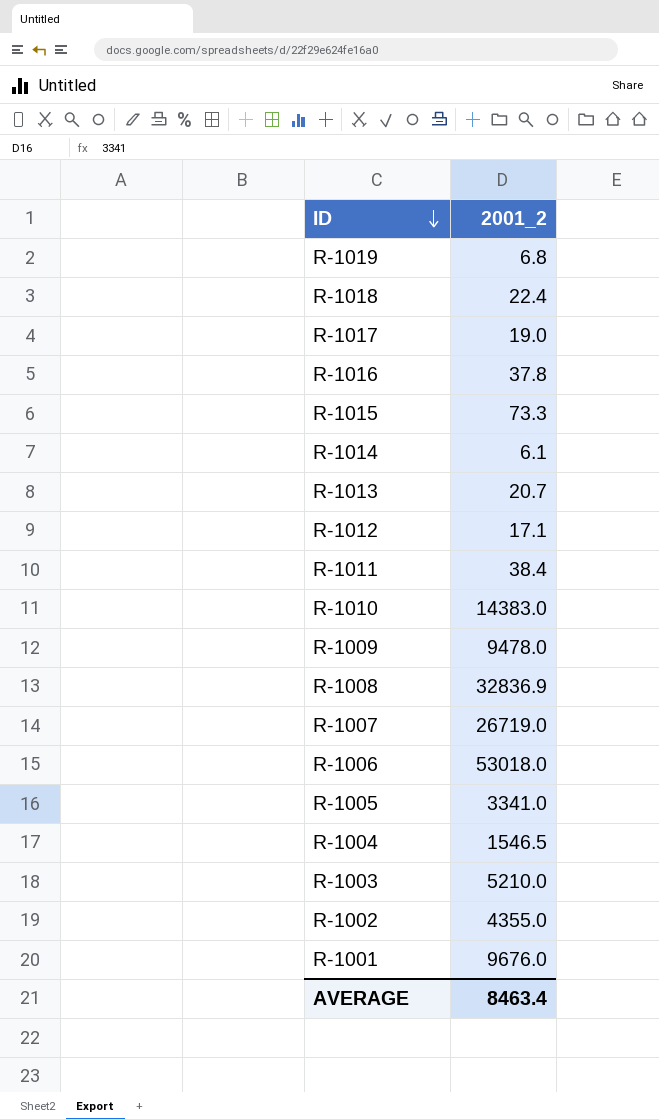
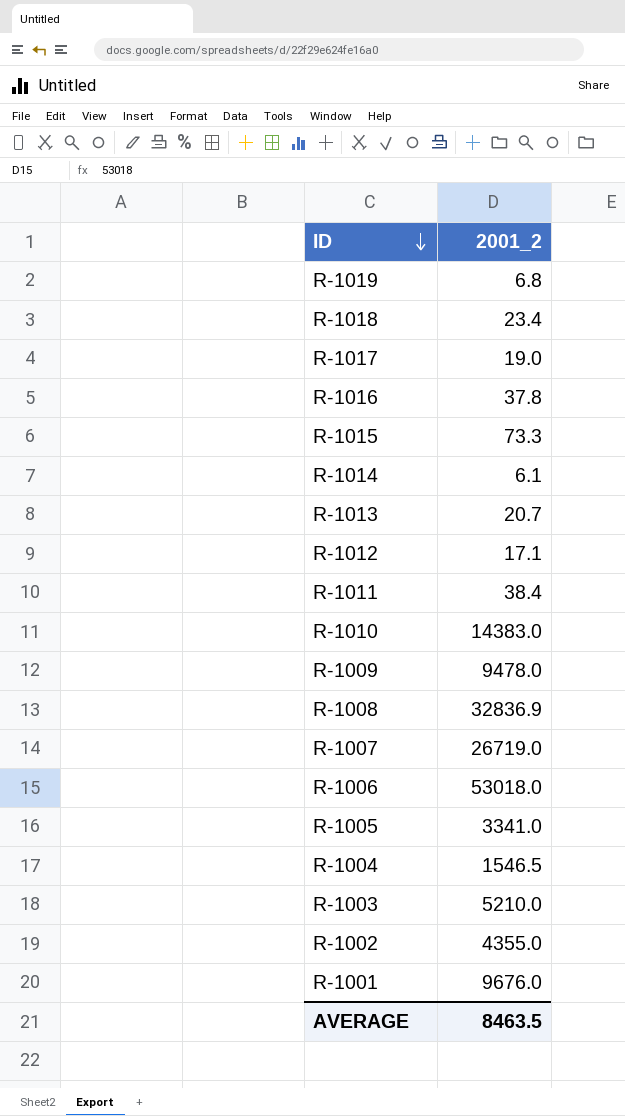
R-1018 | 2001_2: 22.4 -> 23.4
AVERAGE | 2001_2: 8463.4 -> 8463.5

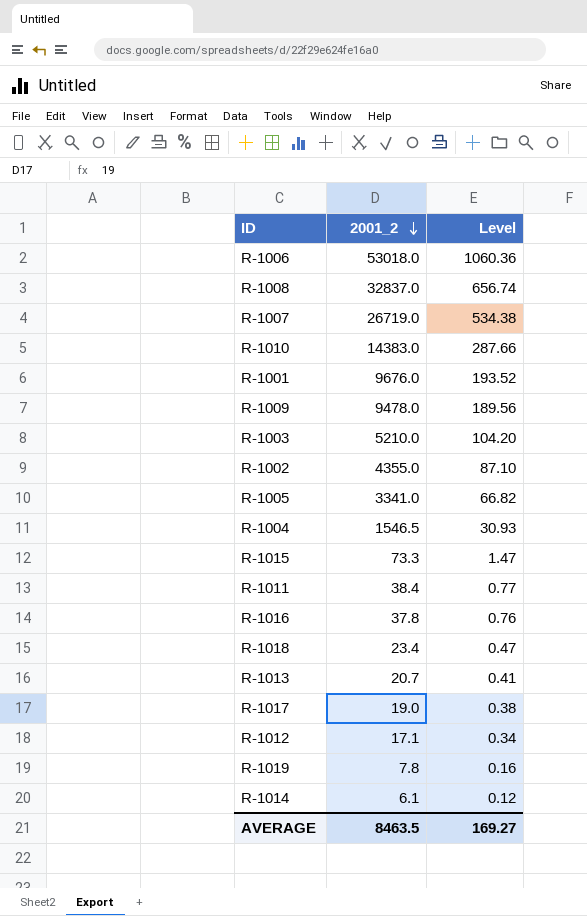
row order: ID descending -> 2001_2 descending
column Level | formula: none -> [2001_2] * 0.02
R-1008 | 2001_2: 32836.9 -> 32837.0
R-1019 | 2001_2: 6.8 -> 7.8

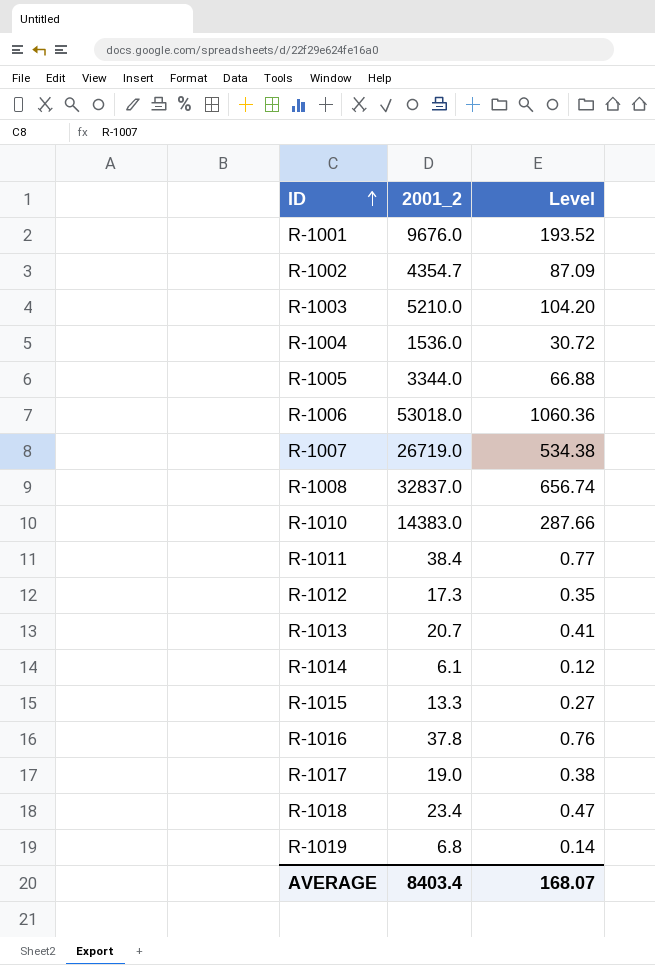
row order: 2001_2 descending -> ID ascending
row R-1009: 9478.0 | 189.56 -> none
R-1002 | 2001_2: 4355.0 -> 4354.7
R-1002 | Level: 87.10 -> 87.09
R-1004 | 2001_2: 1546.5 -> 1536.0
R-1004 | Level: 30.93 -> 30.72
R-1005 | 2001_2: 3341.0 -> 3344.0
R-1005 | Level: 66.82 -> 66.88
R-1012 | 2001_2: 17.1 -> 17.3
R-1012 | Level: 0.34 -> 0.35
R-1015 | 2001_2: 73.3 -> 13.3
R-1015 | Level: 1.47 -> 0.27
R-1019 | 2001_2: 7.8 -> 6.8
R-1019 | Level: 0.16 -> 0.14
AVERAGE | 2001_2: 8463.5 -> 8403.4
AVERAGE | Level: 169.27 -> 168.07

